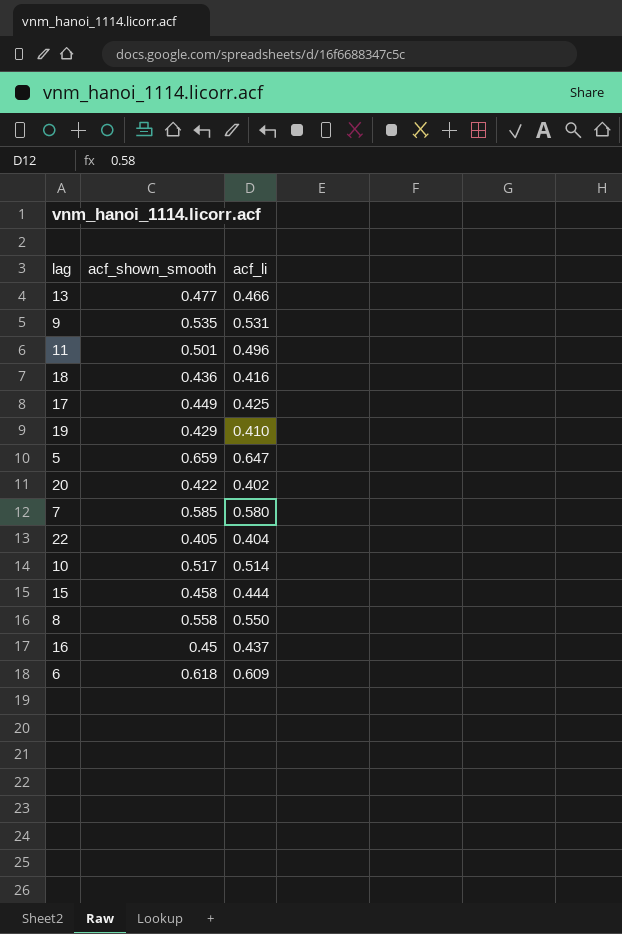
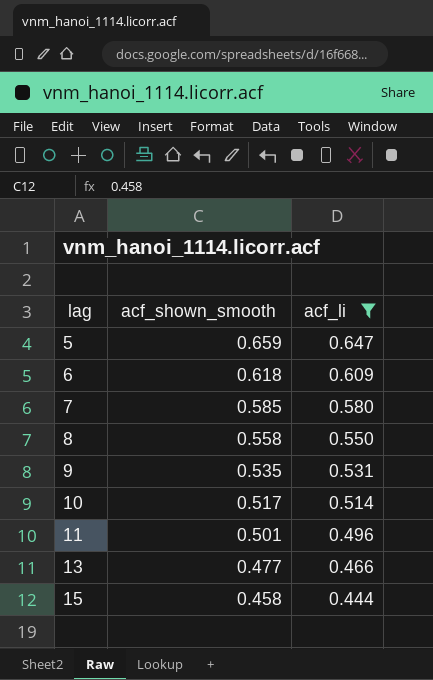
filter: none -> acf_li >= 0.444
row order: none -> lag ascending

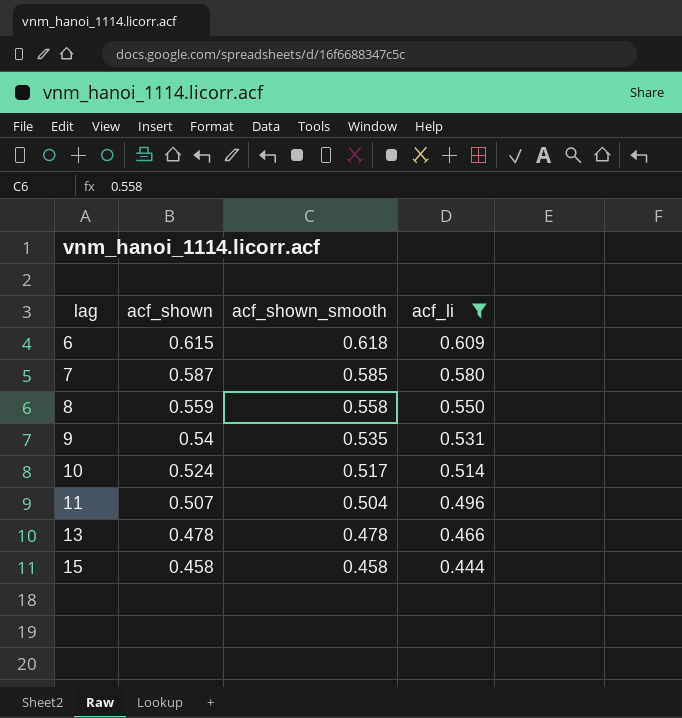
column acf_shown | position: none -> 2
row 5: 0.659 | 0.647 -> none
11 | acf_shown_smooth: 0.501 -> 0.504
13 | acf_shown_smooth: 0.477 -> 0.478

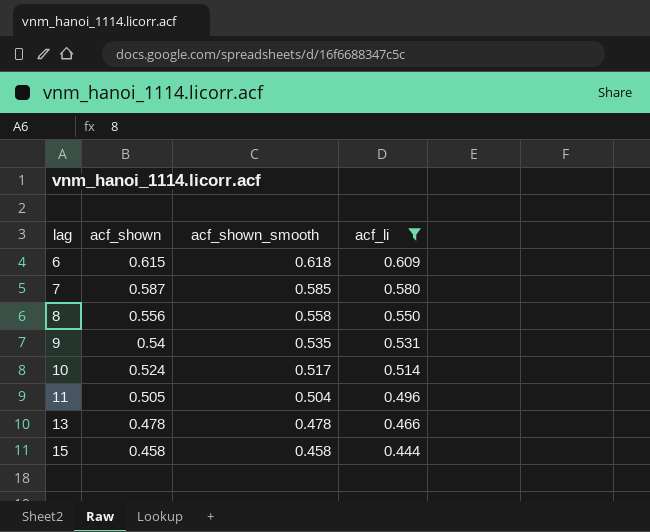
8 | acf_shown: 0.559 -> 0.556
11 | acf_shown: 0.507 -> 0.505

